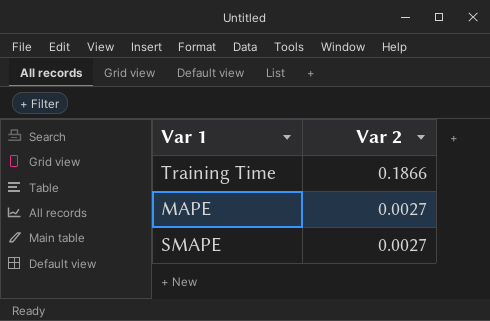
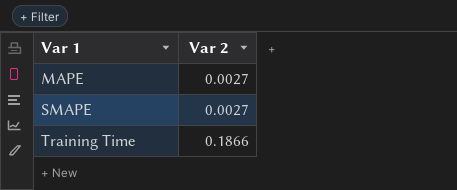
row order: Var 2 descending -> Var 1 ascending

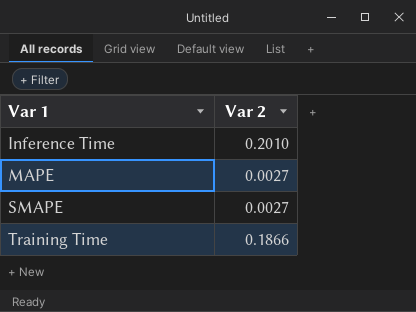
row Inference Time: none -> 0.2010

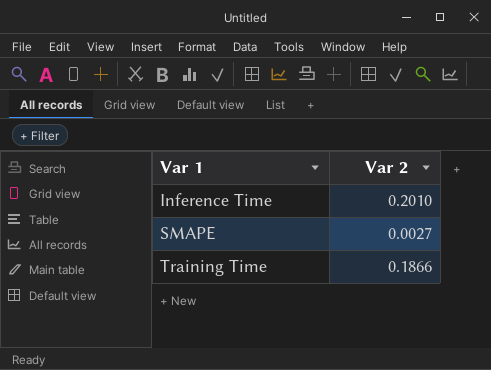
row MAPE: 0.0027 -> none

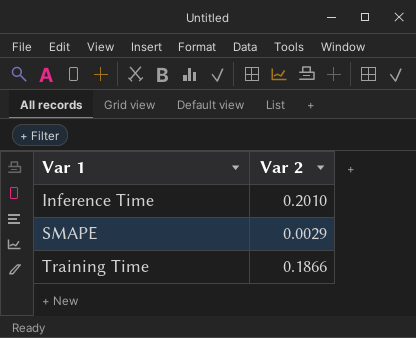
SMAPE | Var 2: 0.0027 -> 0.0029

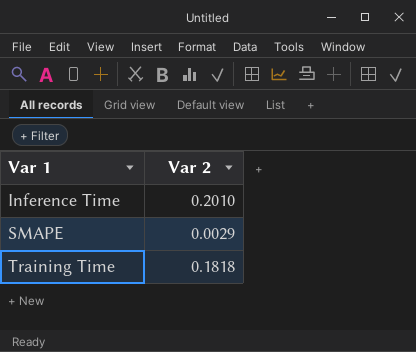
Training Time | Var 2: 0.1866 -> 0.1818

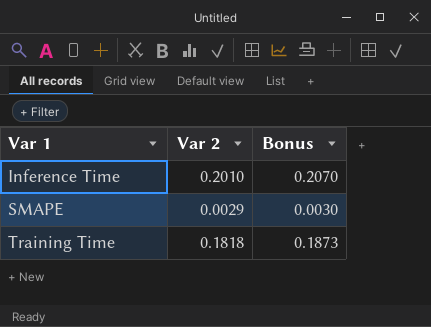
column Bonus | formula: none -> [Var 2] * 1.03

